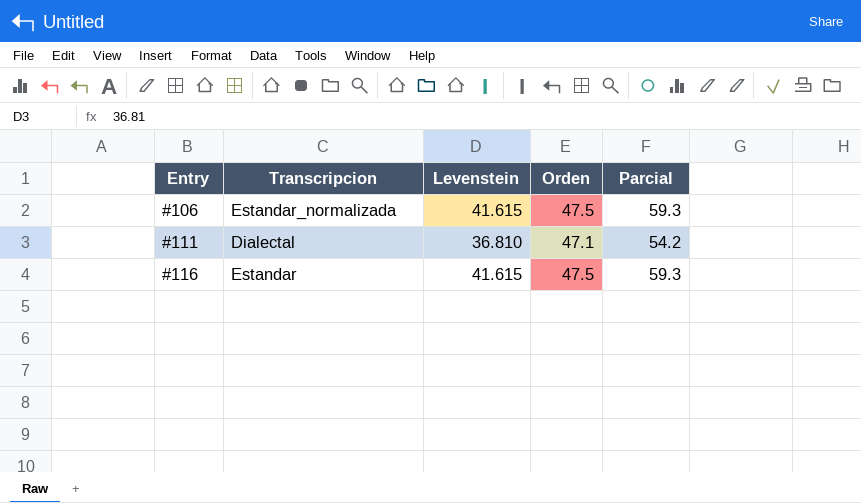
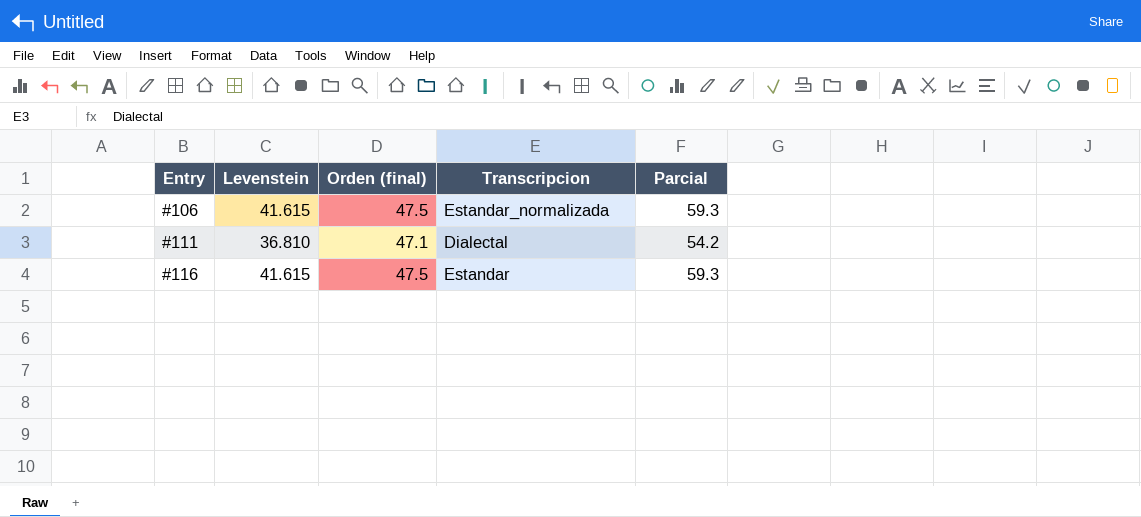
column name: Orden -> Orden (final)
column Transcripcion | position: 2 -> 4

